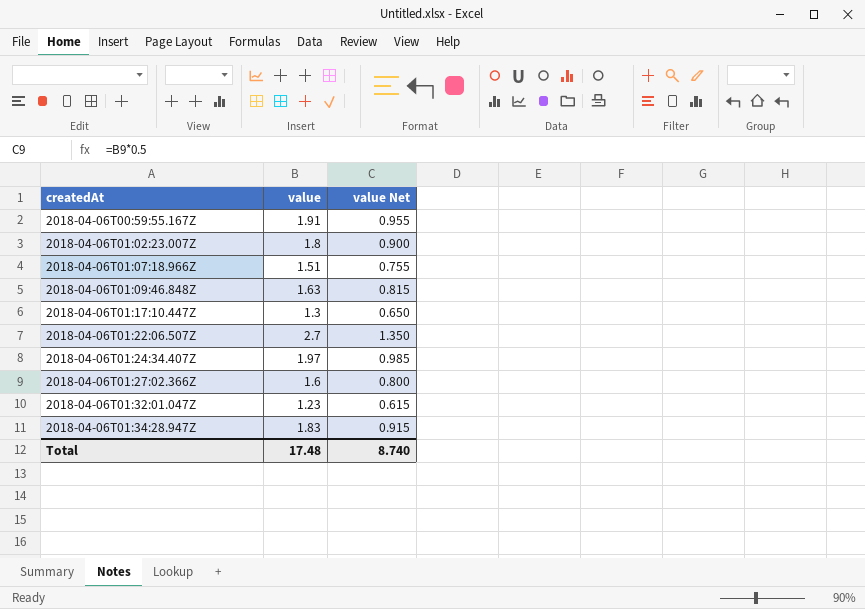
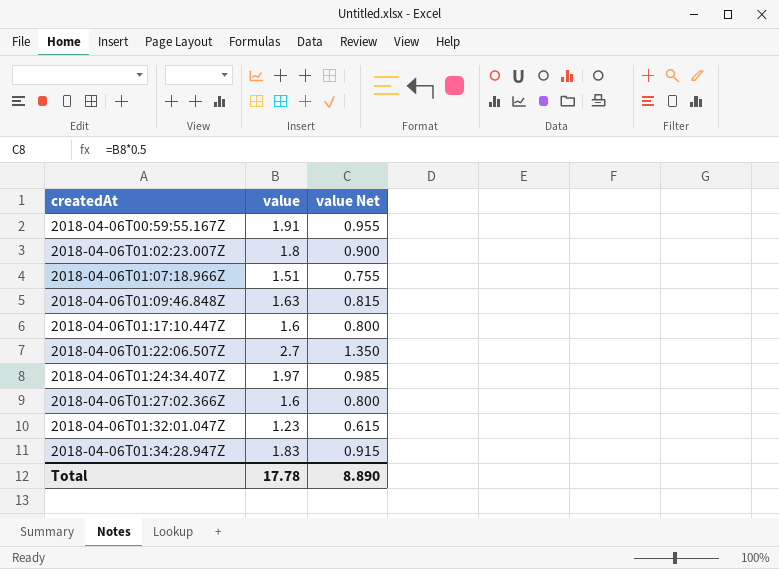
2018-04-06T01:17:10.447Z | value: 1.3 -> 1.6
2018-04-06T01:17:10.447Z | value Net: 0.650 -> 0.800
Total | value: 17.48 -> 17.78
Total | value Net: 8.740 -> 8.890

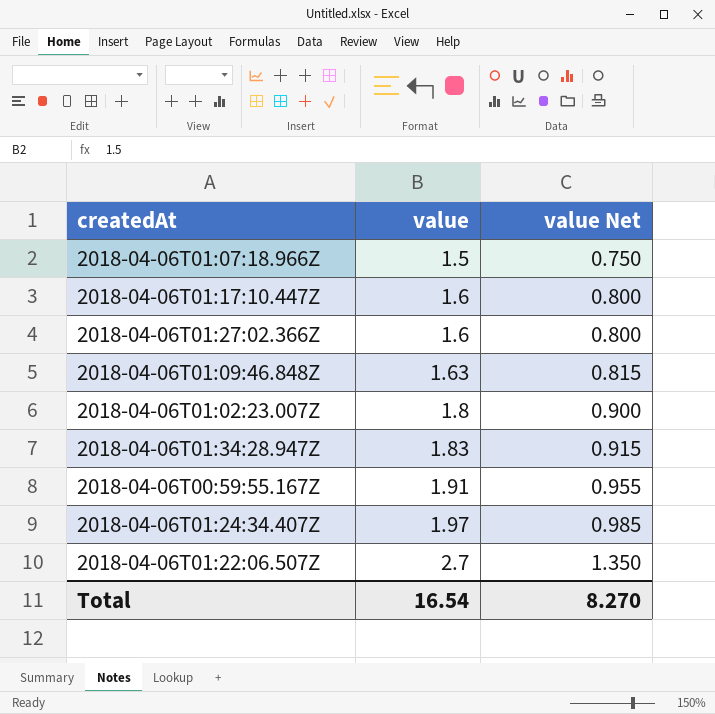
row order: createdAt ascending -> value ascending
row 2018-04-06T01:32:01.047Z: 1.23 | 0.615 -> none
2018-04-06T01:07:18.966Z | value: 1.51 -> 1.5
2018-04-06T01:07:18.966Z | value Net: 0.755 -> 0.750
Total | value: 17.78 -> 16.54
Total | value Net: 8.890 -> 8.270

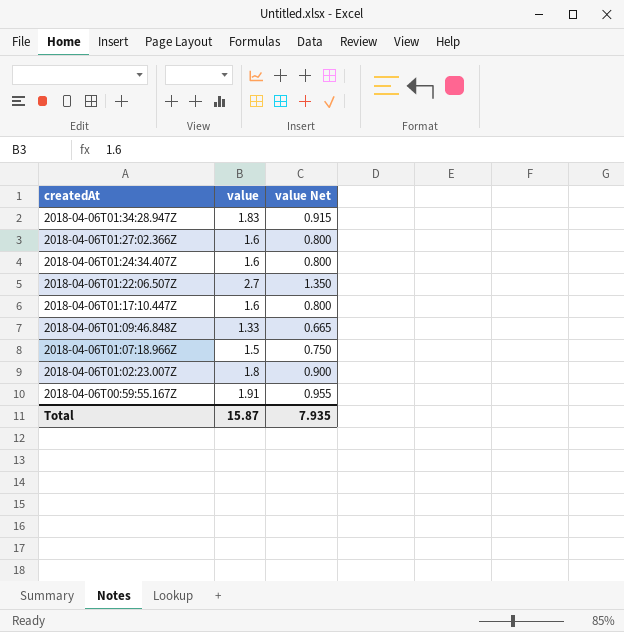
row order: value ascending -> createdAt descending
2018-04-06T01:24:34.407Z | value: 1.97 -> 1.6
2018-04-06T01:24:34.407Z | value Net: 0.985 -> 0.800
2018-04-06T01:09:46.848Z | value: 1.63 -> 1.33
2018-04-06T01:09:46.848Z | value Net: 0.815 -> 0.665
Total | value: 16.54 -> 15.87
Total | value Net: 8.270 -> 7.935

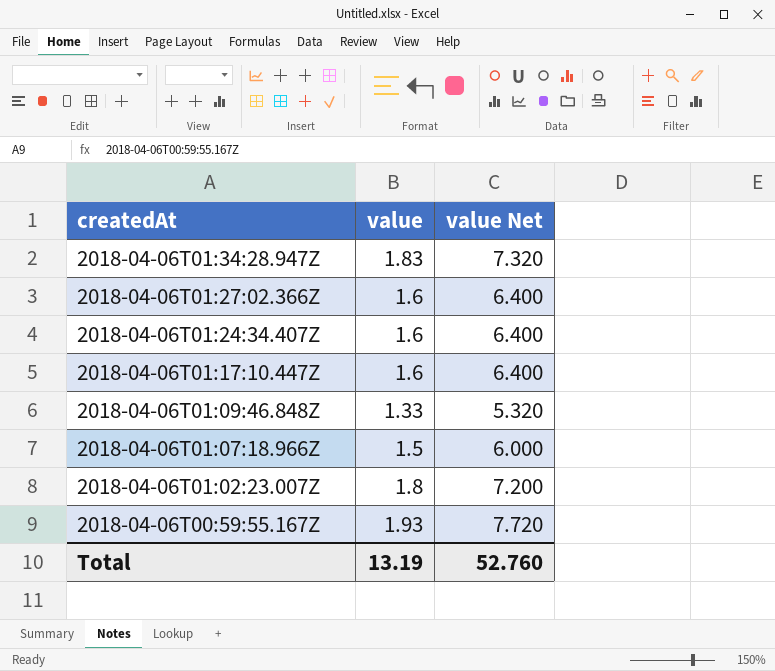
column value Net | formula: [value] * 0.5 -> [value] * 4
row 2018-04-06T01:22:06.507Z: 2.7 | 1.350 -> none
2018-04-06T00:59:55.167Z | value: 1.91 -> 1.93
Total | value: 15.87 -> 13.19
Total | value Net: 7.935 -> 52.760

